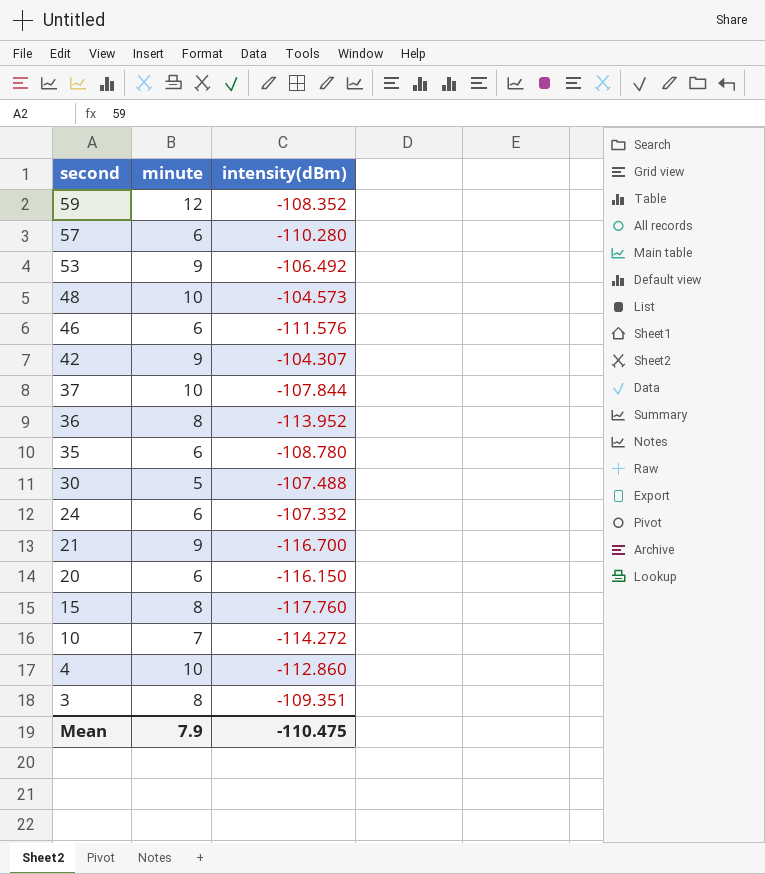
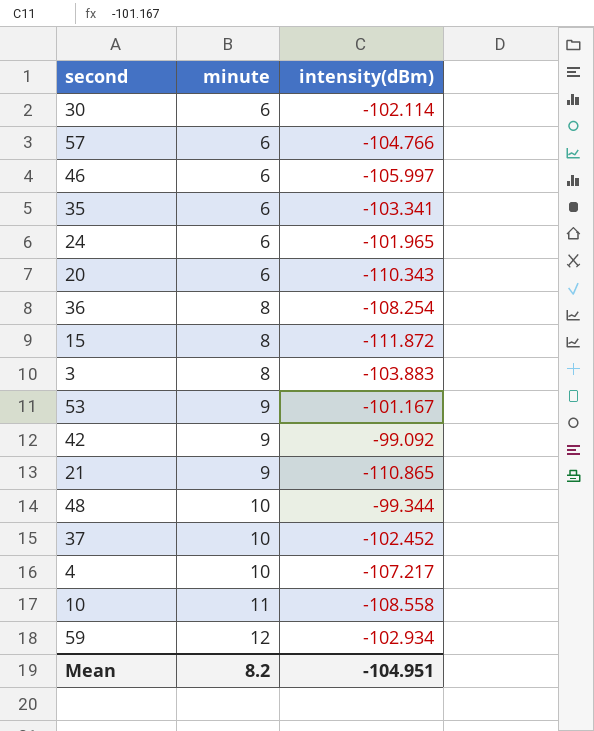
row order: second descending -> minute ascending
30 | minute: 5 -> 6
30 | intensity(dBm): -107.488 -> -102.114
57 | intensity(dBm): -110.280 -> -104.766
46 | intensity(dBm): -111.576 -> -105.997
35 | intensity(dBm): -108.780 -> -103.341
24 | intensity(dBm): -107.332 -> -101.965
20 | intensity(dBm): -116.150 -> -110.343
36 | intensity(dBm): -113.952 -> -108.254
15 | intensity(dBm): -117.760 -> -111.872
3 | intensity(dBm): -109.351 -> -103.883
53 | intensity(dBm): -106.492 -> -101.167
42 | intensity(dBm): -104.307 -> -99.092
21 | intensity(dBm): -116.700 -> -110.865
48 | intensity(dBm): -104.573 -> -99.344
37 | intensity(dBm): -107.844 -> -102.452
4 | intensity(dBm): -112.860 -> -107.217
10 | minute: 7 -> 11
10 | intensity(dBm): -114.272 -> -108.558
59 | intensity(dBm): -108.352 -> -102.934
Mean | minute: 7.9 -> 8.2
Mean | intensity(dBm): -110.475 -> -104.951

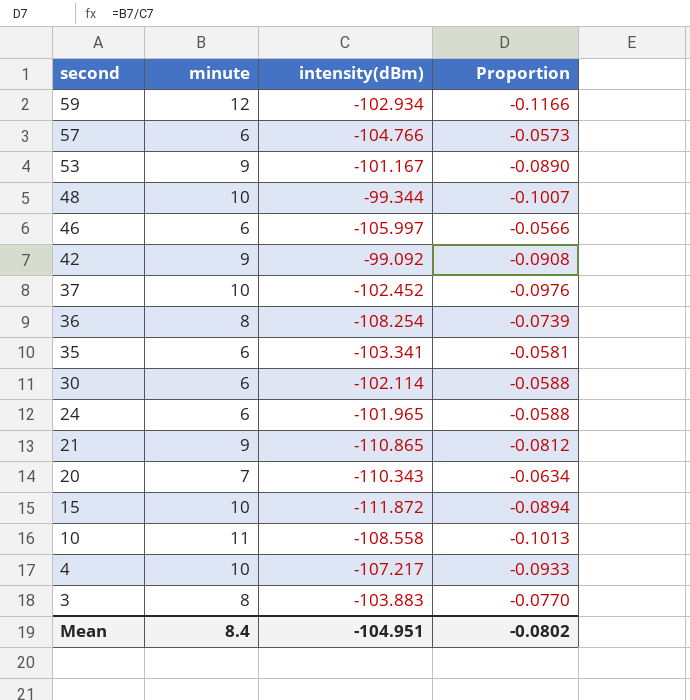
row order: minute ascending -> second descending
column Proportion | formula: none -> [minute] / [intensity(dBm)]
20 | minute: 6 -> 7
15 | minute: 8 -> 10
Mean | minute: 8.2 -> 8.4

